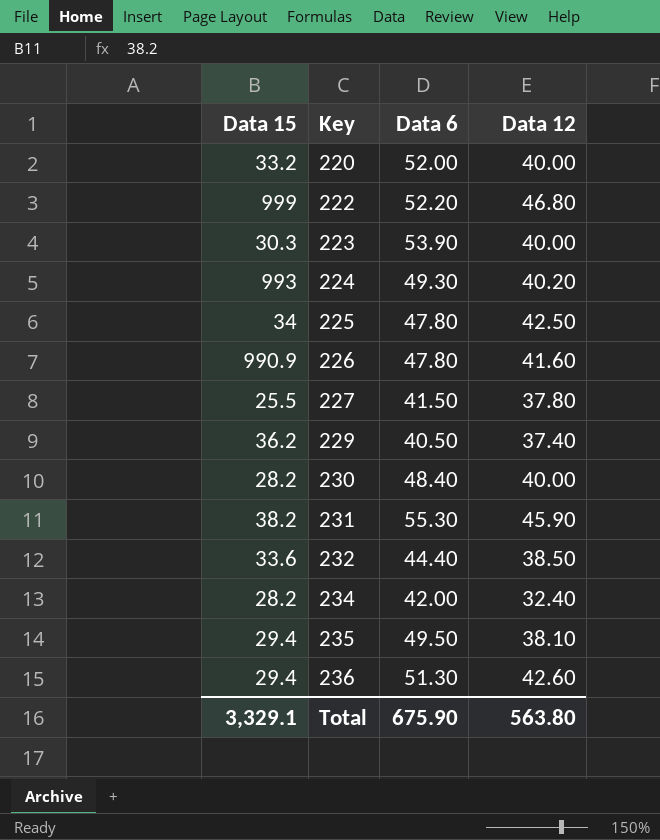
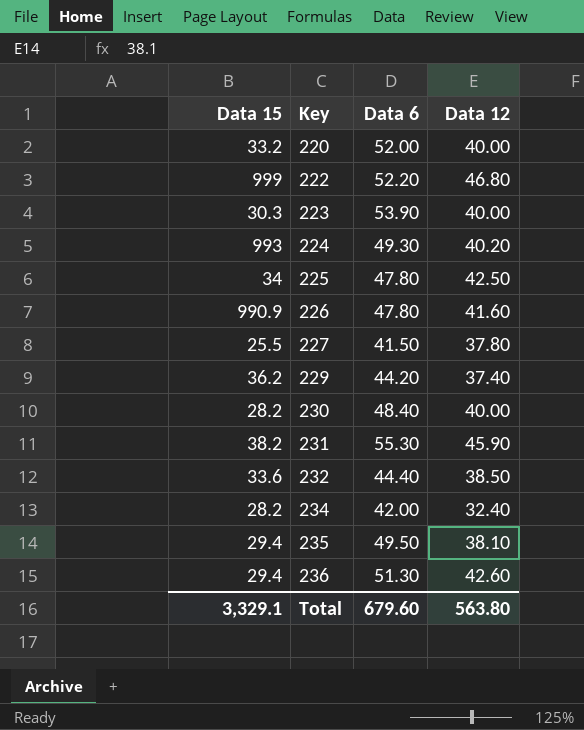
229 | Data 6: 40.50 -> 44.20
Total | Data 6: 675.90 -> 679.60

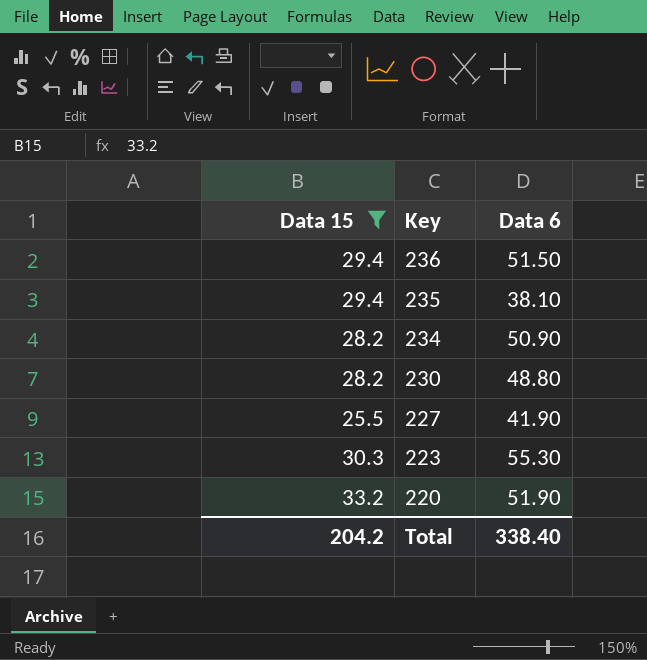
filter: none -> Data 15 <= 33.2
row order: Key ascending -> Key descending
column Data 12 | position: 4 -> none
236 | Data 6: 51.30 -> 51.50
235 | Data 6: 49.50 -> 38.10
234 | Data 6: 42.00 -> 50.90
230 | Data 6: 48.40 -> 48.80
227 | Data 6: 41.50 -> 41.90
223 | Data 6: 53.90 -> 55.30
220 | Data 6: 52.00 -> 51.90
Total | Data 15: 3,329.1 -> 204.2
Total | Data 6: 679.60 -> 338.40

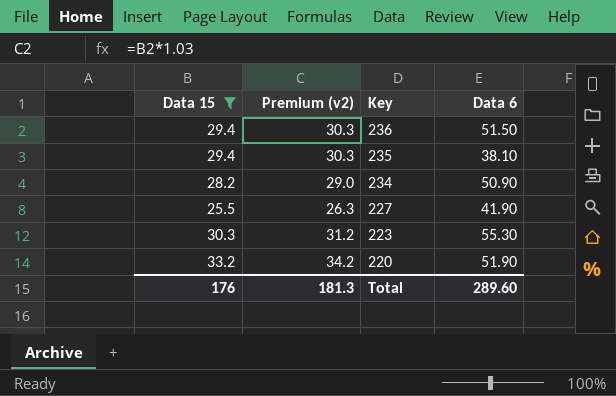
column Premium (v2) | formula: none -> [Data 15] * 1.03
row 230: 28.2 | 48.80 -> none
Total | Data 15: 204.2 -> 176
Total | Data 6: 338.40 -> 289.60

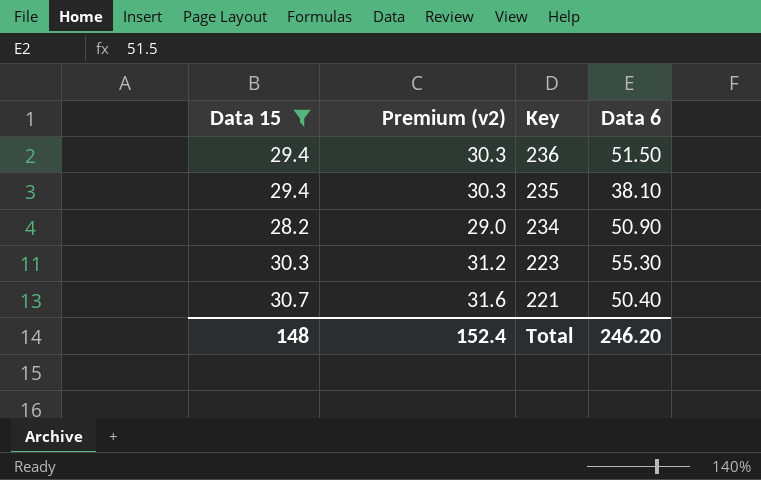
row 227: 25.5 | 26.3 | 41.90 -> none
row 220: 33.2 | 34.2 | 51.90 -> none
row 221: none -> 30.7 | 31.6 | 50.40
Total | Data 15: 176 -> 148
Total | Premium (v2): 181.3 -> 152.4
Total | Data 6: 289.60 -> 246.20

